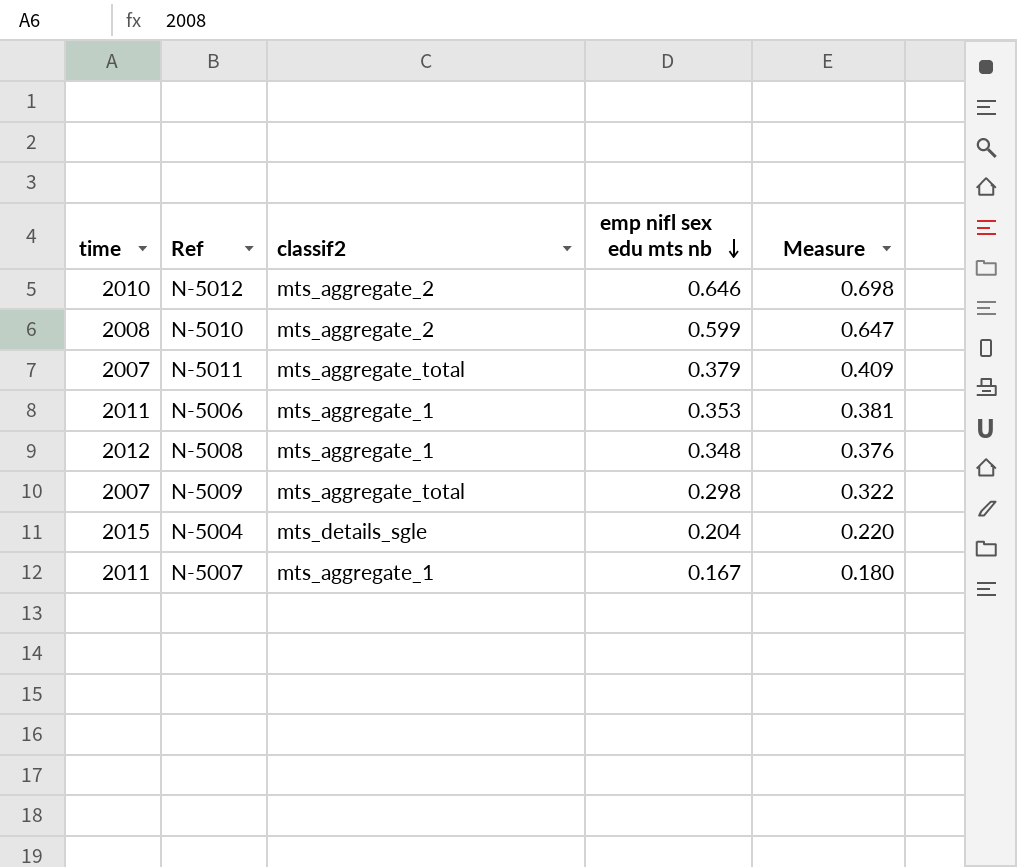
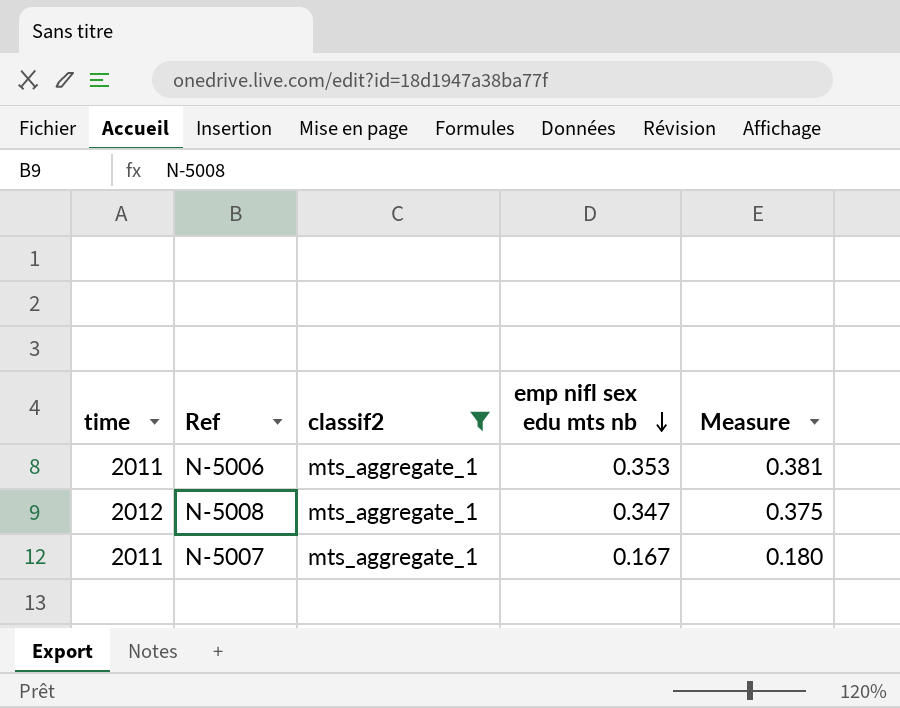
filter: none -> classif2 = mts_aggregate_1
N-5008 | emp nifl sex edu mts nb: 0.348 -> 0.347
N-5008 | Measure: 0.376 -> 0.375

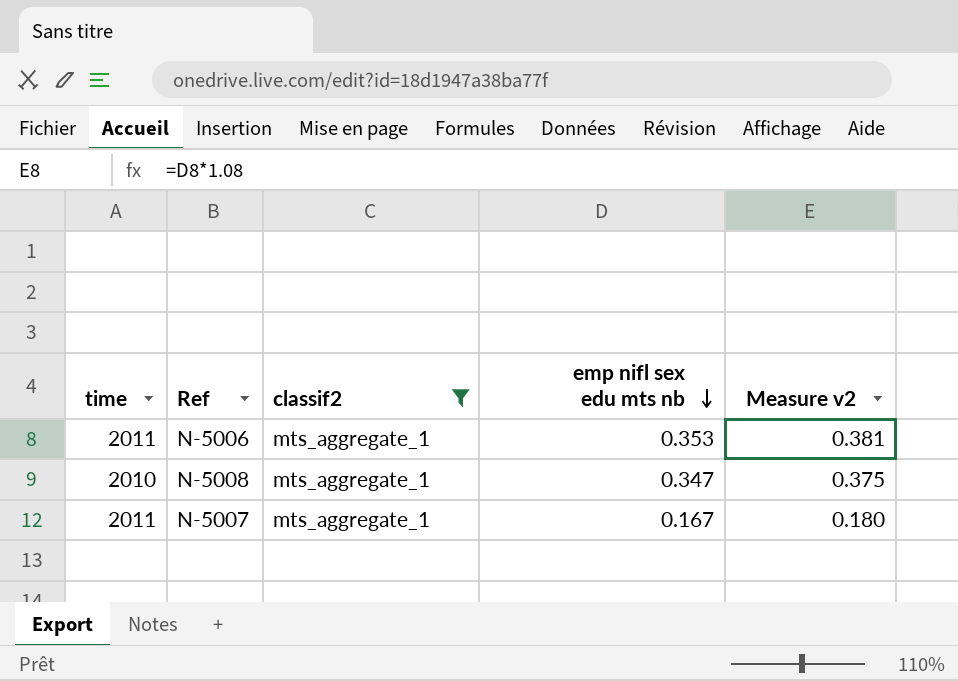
column name: Measure -> Measure v2
N-5008 | time: 2012 -> 2010

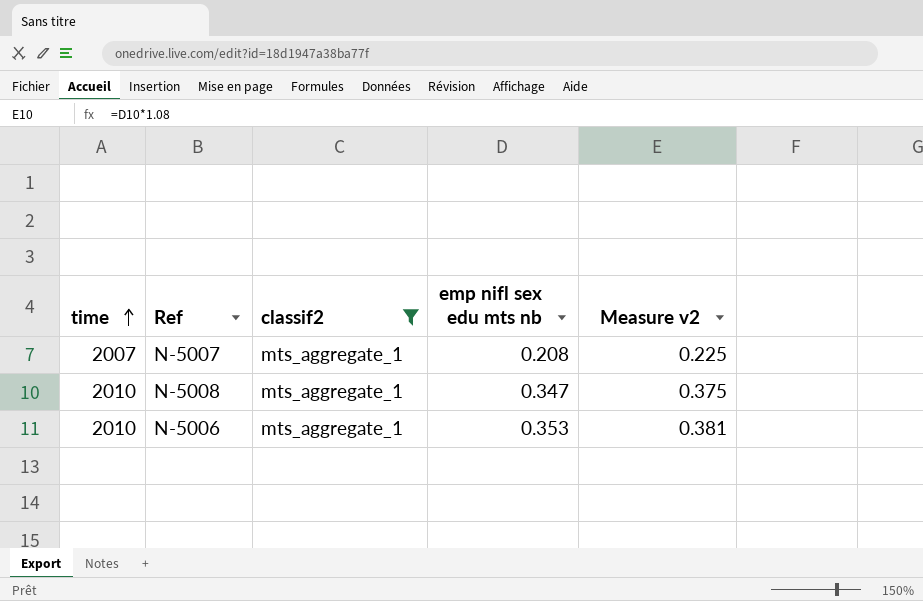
row order: emp nifl sex edu mts nb descending -> time ascending
N-5007 | time: 2011 -> 2007
N-5007 | emp nifl sex edu mts nb: 0.167 -> 0.208
N-5007 | Measure v2: 0.180 -> 0.225
N-5006 | time: 2011 -> 2010

